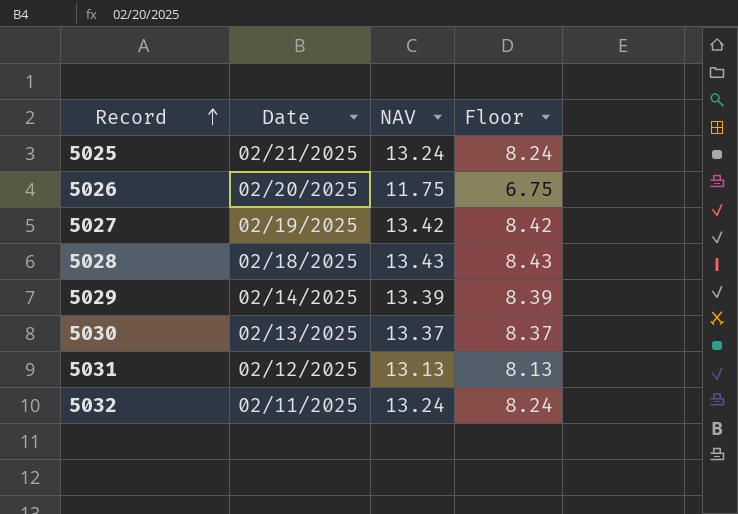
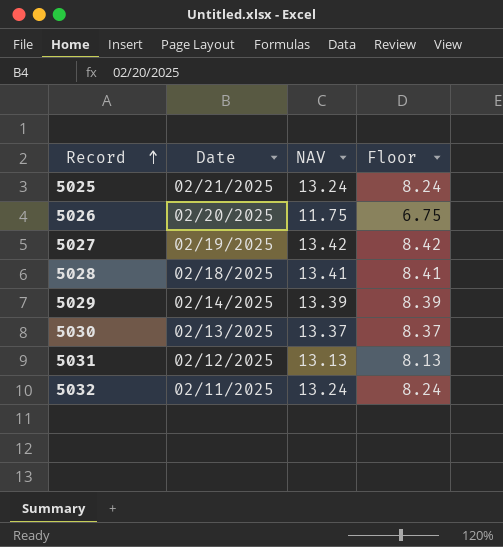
5028 | NAV: 13.43 -> 13.41
5028 | Floor: 8.43 -> 8.41

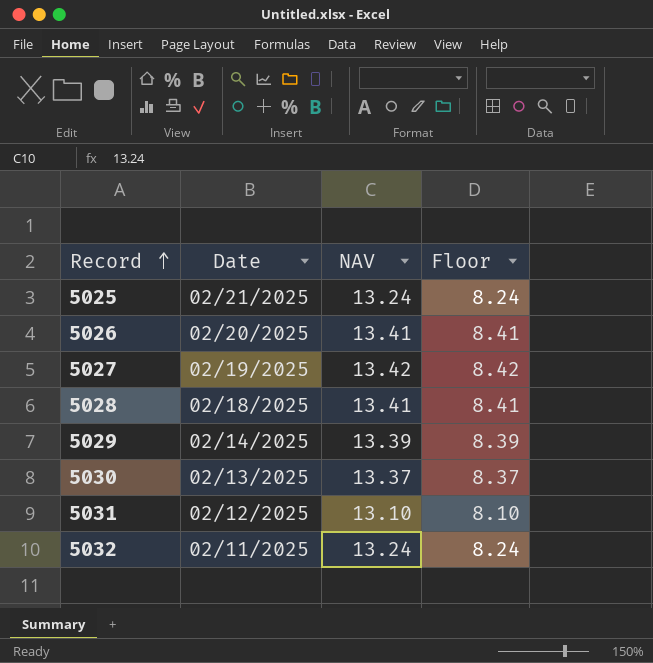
5026 | NAV: 11.75 -> 13.41
5026 | Floor: 6.75 -> 8.41
5031 | NAV: 13.13 -> 13.10
5031 | Floor: 8.13 -> 8.10

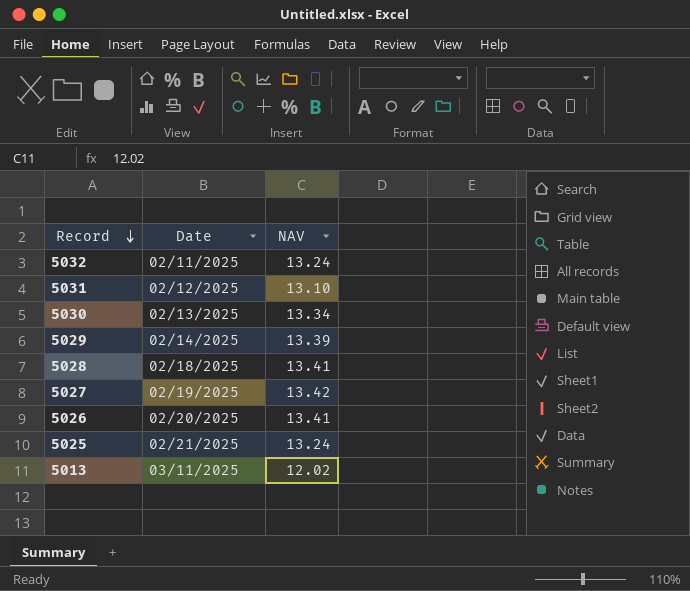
row order: Record ascending -> Record descending
column Floor | formula: [NAV] - 5 -> none
5030 | NAV: 13.37 -> 13.34
row 5013: none -> 03/11/2025 | 12.02

